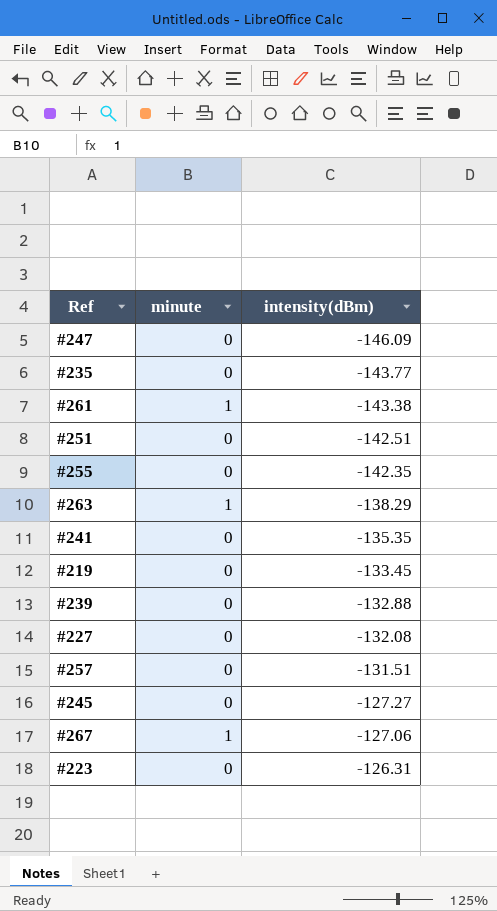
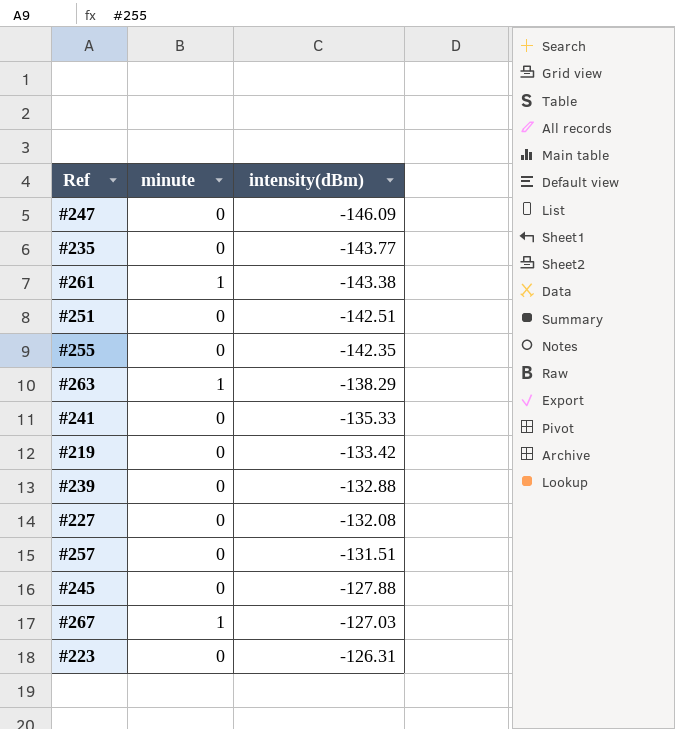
#241 | intensity(dBm): -135.35 -> -135.33
#219 | intensity(dBm): -133.45 -> -133.42
#245 | intensity(dBm): -127.27 -> -127.88
#267 | intensity(dBm): -127.06 -> -127.03

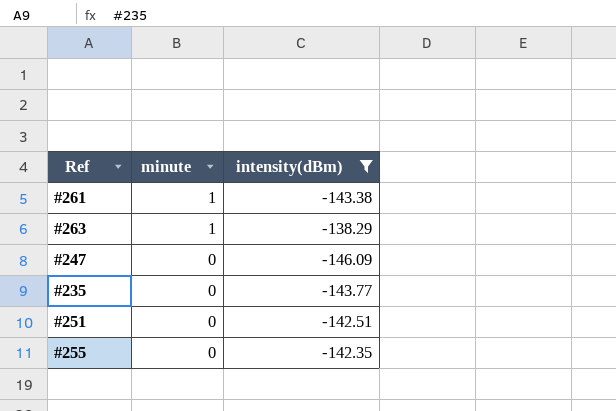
filter: none -> intensity(dBm) <= -138.29
row order: intensity(dBm) ascending -> minute descending

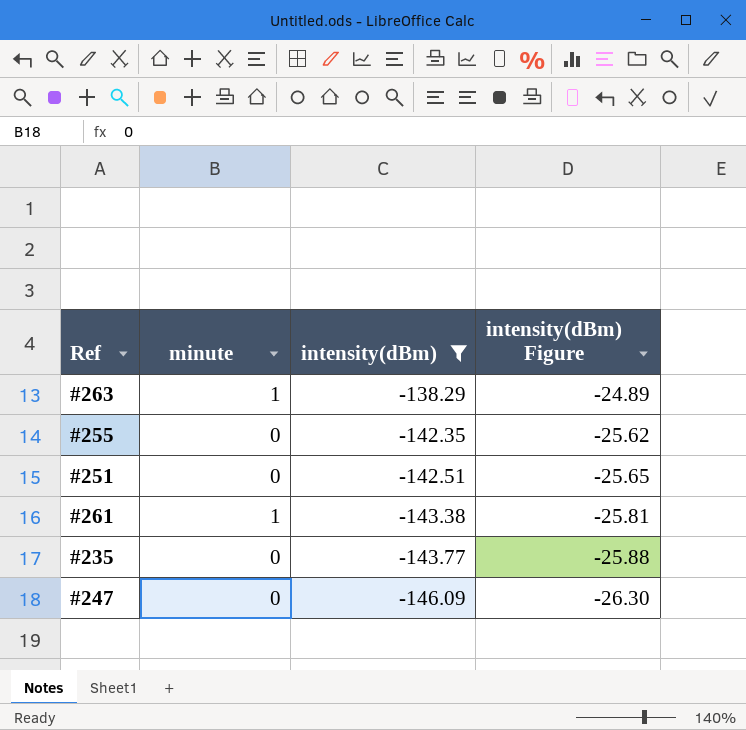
row order: minute descending -> intensity(dBm) descending
column intensity(dBm) Figure | formula: none -> [intensity(dBm)] * 0.18

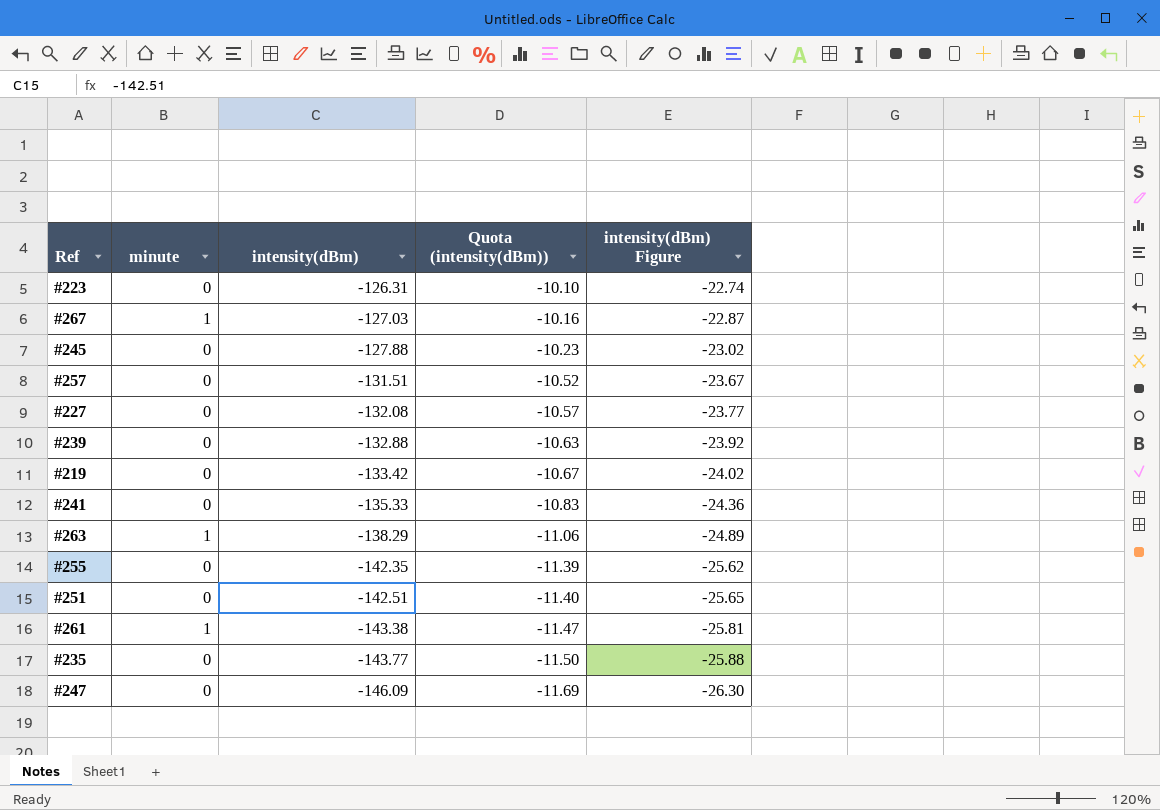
filter: intensity(dBm) <= -138.29 -> none
column Quota (intensity(dBm)) | formula: none -> [intensity(dBm)] * 0.08

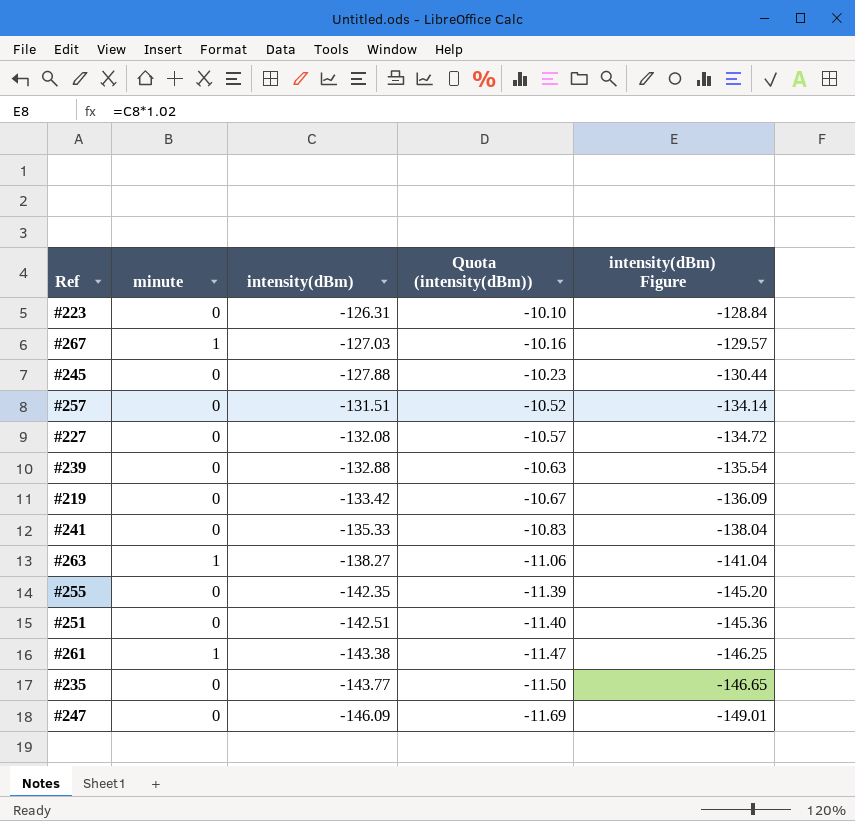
column intensity(dBm) Figure | formula: [intensity(dBm)] * 0.18 -> [intensity(dBm)] * 1.02
#263 | intensity(dBm): -138.29 -> -138.27

